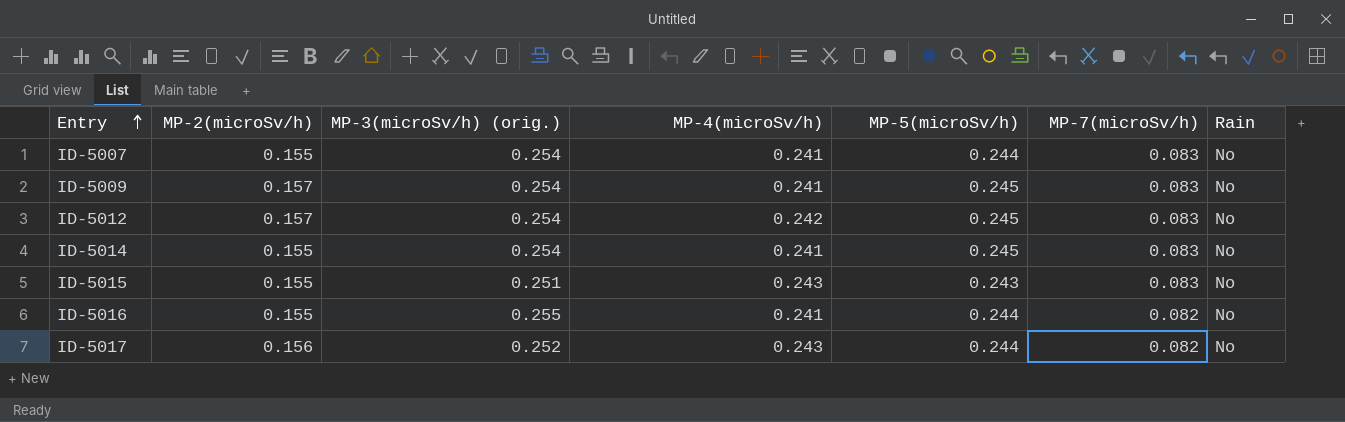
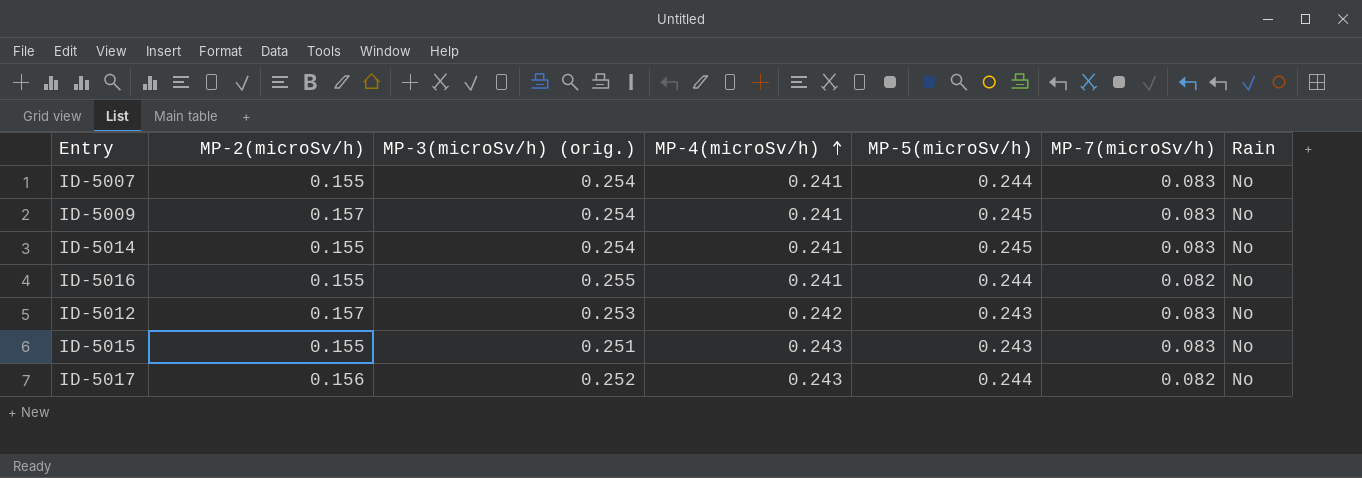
row order: Entry ascending -> MP-4(microSv/h) ascending
ID-5012 | MP-3(microSv/h) (orig.): 0.254 -> 0.253
ID-5012 | MP-5(microSv/h): 0.245 -> 0.243

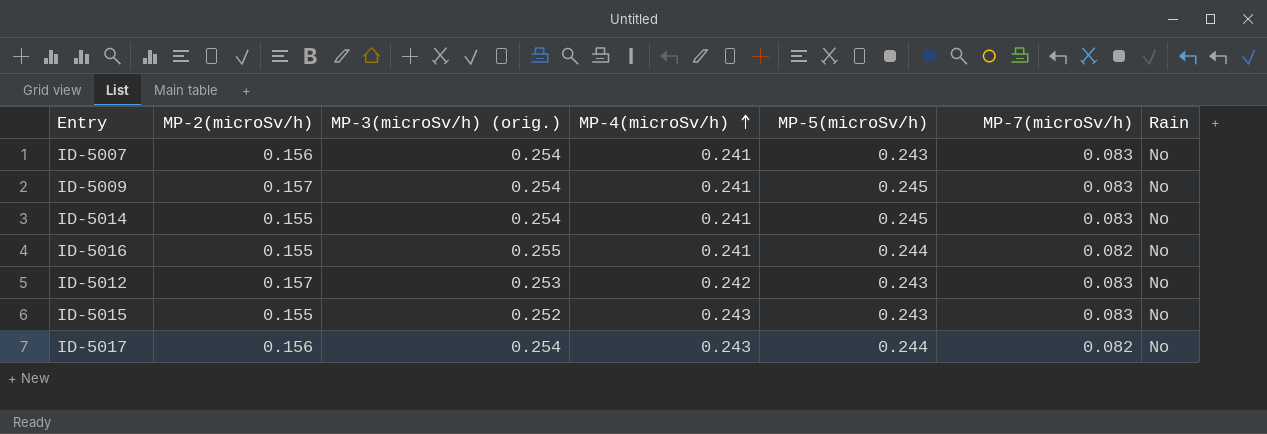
ID-5007 | MP-2(microSv/h): 0.155 -> 0.156
ID-5007 | MP-5(microSv/h): 0.244 -> 0.243
ID-5015 | MP-3(microSv/h) (orig.): 0.251 -> 0.252
ID-5017 | MP-3(microSv/h) (orig.): 0.252 -> 0.254

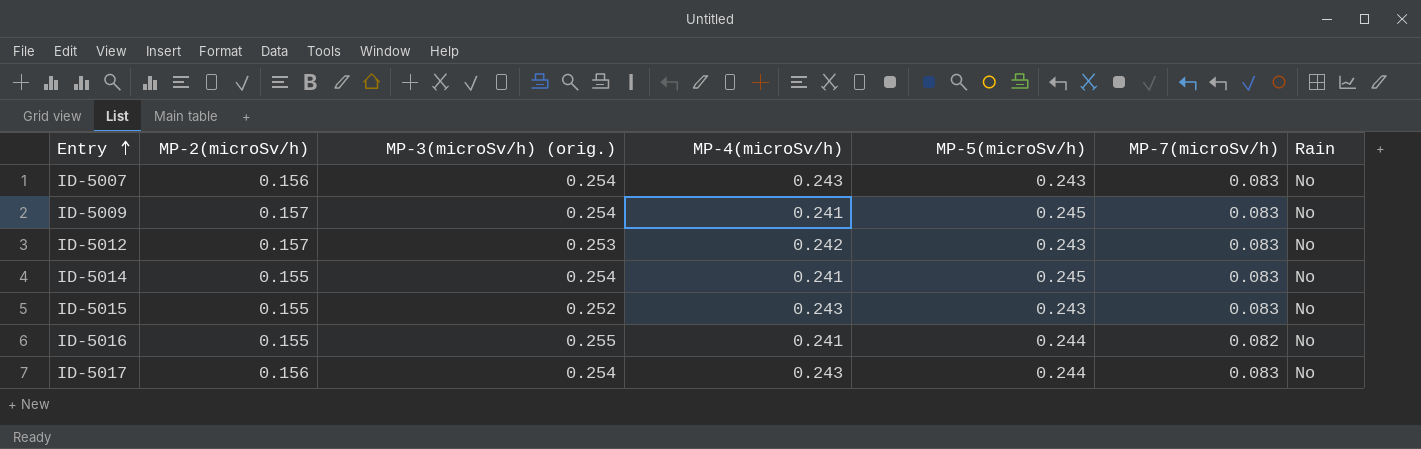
row order: MP-4(microSv/h) ascending -> Entry ascending
ID-5007 | MP-4(microSv/h): 0.241 -> 0.243
ID-5017 | MP-7(microSv/h): 0.082 -> 0.083

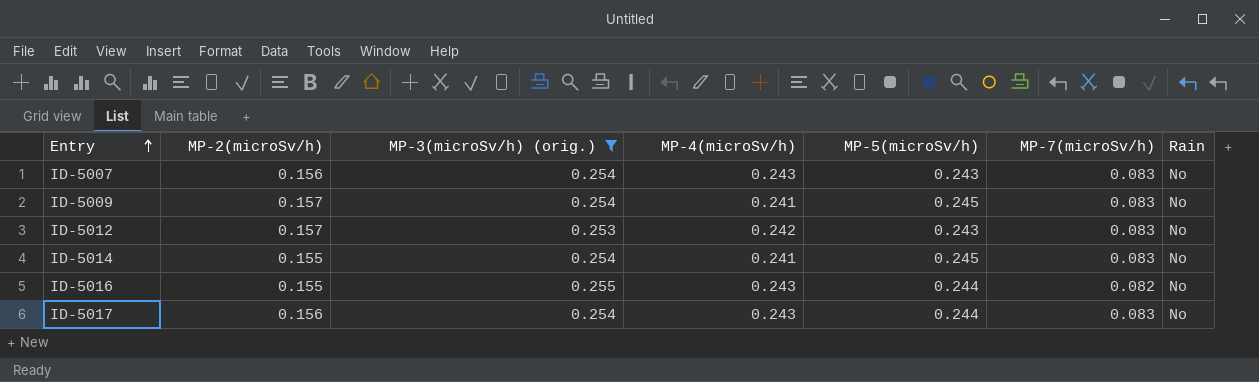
filter: none -> MP-3(microSv/h) (orig.) != 0.252
ID-5016 | MP-4(microSv/h): 0.241 -> 0.243

